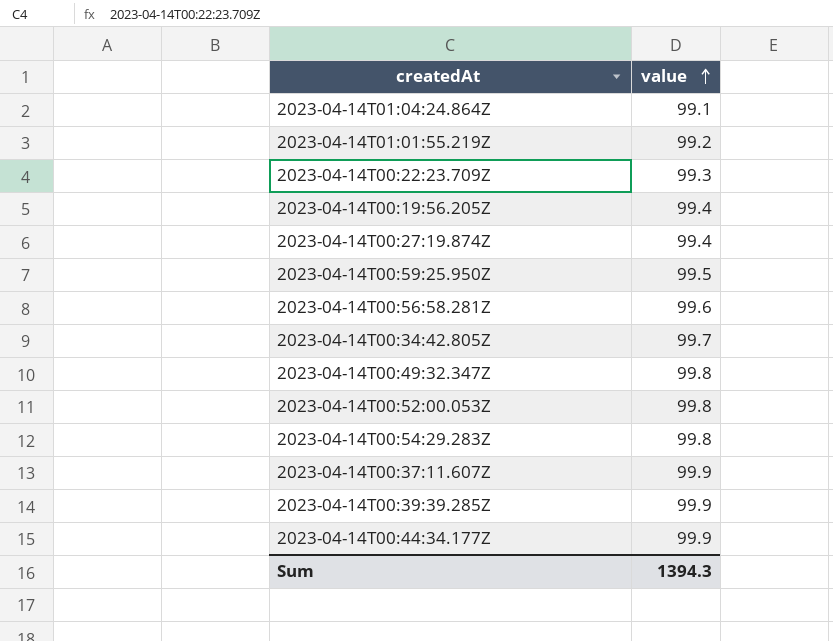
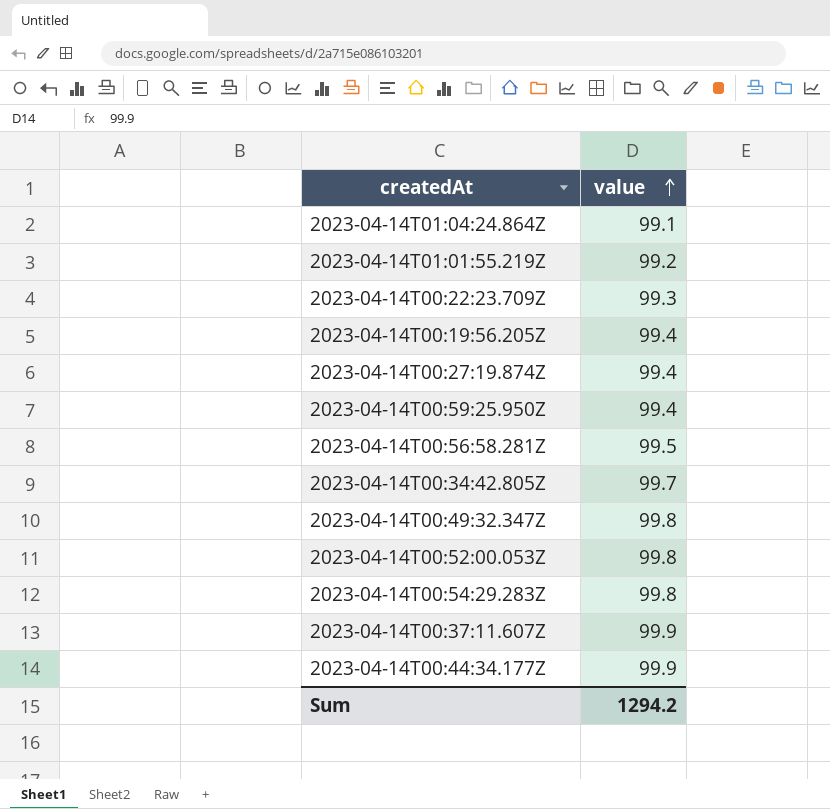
row 2023-04-14T00:39:39.285Z: 99.9 -> none
2023-04-14T00:59:25.950Z | value: 99.5 -> 99.4
2023-04-14T00:56:58.281Z | value: 99.6 -> 99.5
Sum | value: 1394.3 -> 1294.2

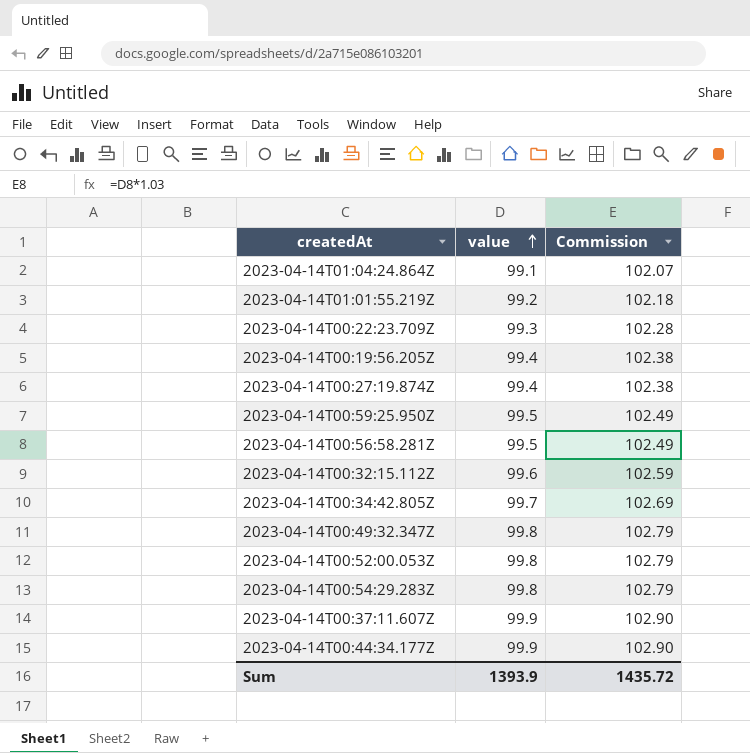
column Commission | formula: none -> [value] * 1.03
2023-04-14T00:59:25.950Z | value: 99.4 -> 99.5
row 2023-04-14T00:32:15.112Z: none -> 99.6 | 102.59
Sum | value: 1294.2 -> 1393.9

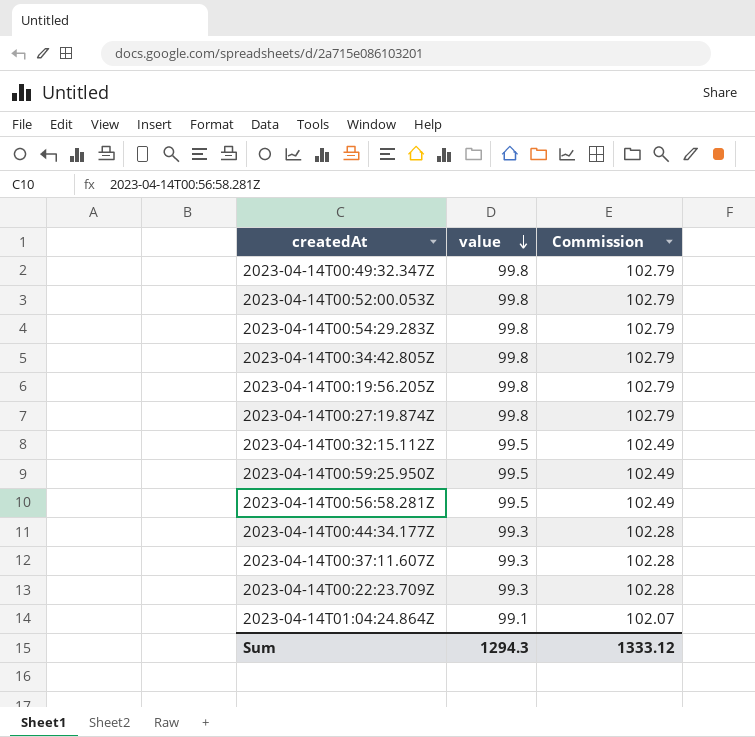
row order: value ascending -> value descending
row 2023-04-14T01:01:55.219Z: 99.2 | 102.18 -> none
2023-04-14T00:34:42.805Z | value: 99.7 -> 99.8
2023-04-14T00:34:42.805Z | Commission: 102.69 -> 102.79
2023-04-14T00:19:56.205Z | value: 99.4 -> 99.8
2023-04-14T00:19:56.205Z | Commission: 102.38 -> 102.79
2023-04-14T00:27:19.874Z | value: 99.4 -> 99.8
2023-04-14T00:27:19.874Z | Commission: 102.38 -> 102.79
2023-04-14T00:32:15.112Z | value: 99.6 -> 99.5
2023-04-14T00:32:15.112Z | Commission: 102.59 -> 102.49
2023-04-14T00:44:34.177Z | value: 99.9 -> 99.3
2023-04-14T00:44:34.177Z | Commission: 102.90 -> 102.28
2023-04-14T00:37:11.607Z | value: 99.9 -> 99.3
2023-04-14T00:37:11.607Z | Commission: 102.90 -> 102.28
Sum | value: 1393.9 -> 1294.3
Sum | Commission: 1435.72 -> 1333.12

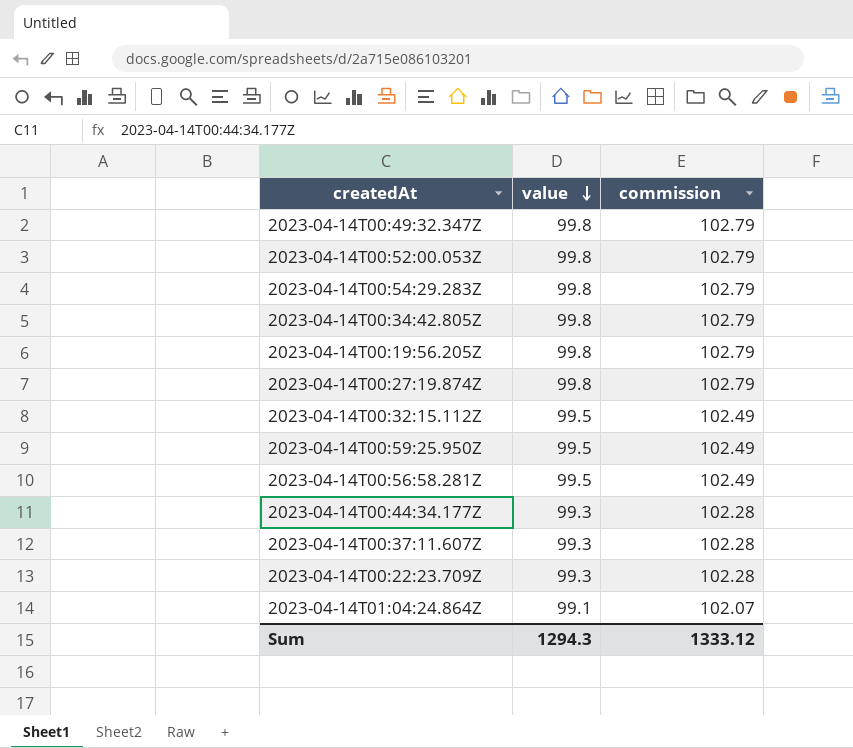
column name: Commission -> commission

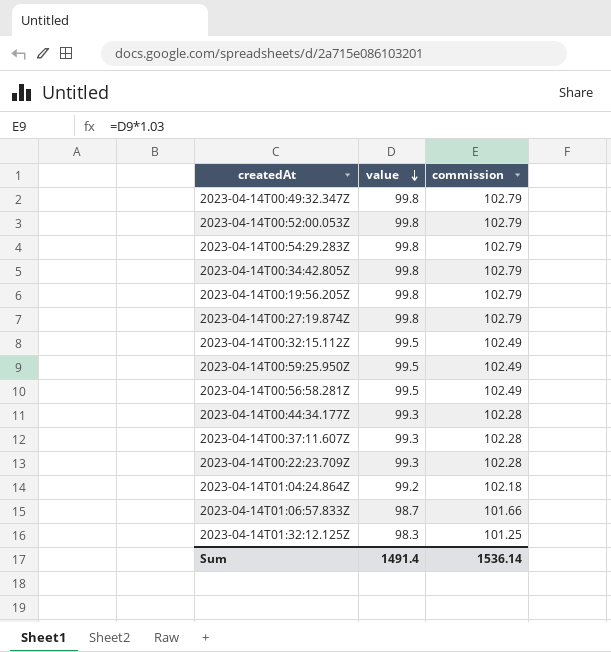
2023-04-14T01:04:24.864Z | value: 99.1 -> 99.2
2023-04-14T01:04:24.864Z | commission: 102.07 -> 102.18
row 2023-04-14T01:06:57.833Z: none -> 98.7 | 101.66
row 2023-04-14T01:32:12.125Z: none -> 98.3 | 101.25
Sum | value: 1294.3 -> 1491.4
Sum | commission: 1333.12 -> 1536.14

